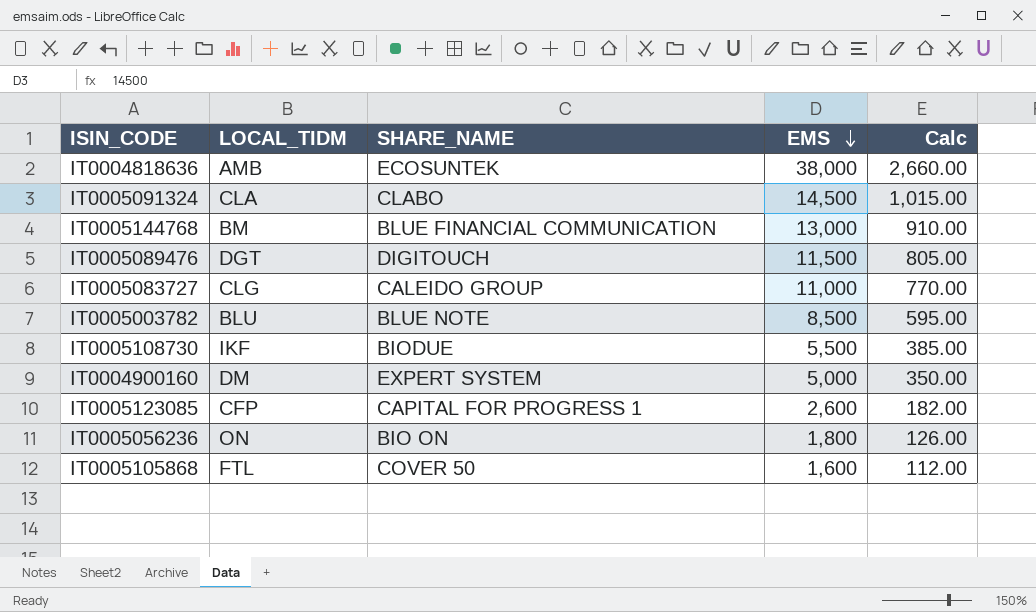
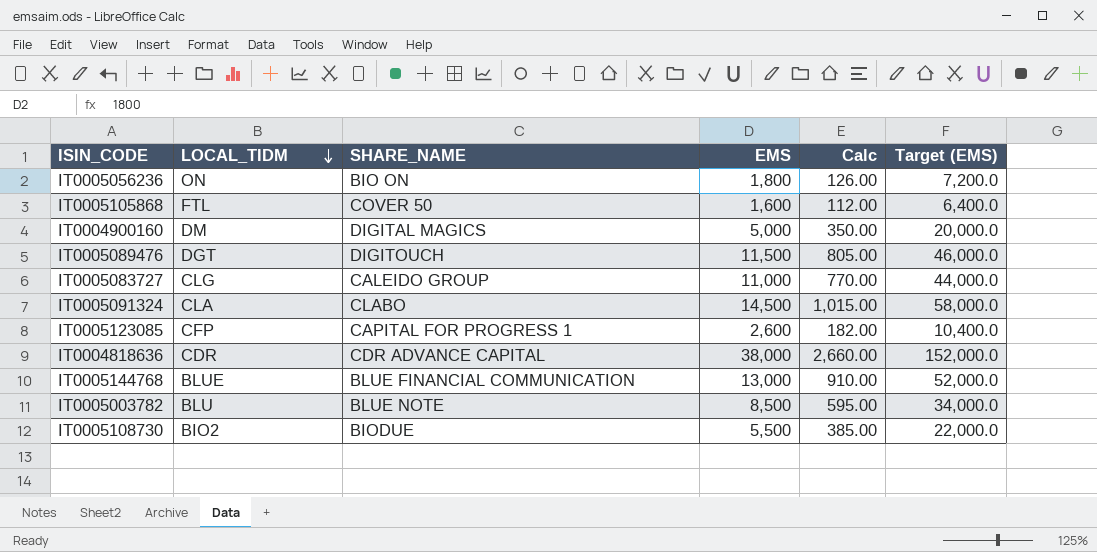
row order: EMS descending -> LOCAL_TIDM descending
column Target (EMS) | formula: none -> [EMS] * 4
IT0004900160 | SHARE_NAME: EXPERT SYSTEM -> DIGITAL MAGICS
IT0004818636 | LOCAL_TIDM: AMB -> CDR
IT0004818636 | SHARE_NAME: ECOSUNTEK -> CDR ADVANCE CAPITAL
IT0005144768 | LOCAL_TIDM: BM -> BLUE
IT0005108730 | LOCAL_TIDM: IKF -> BIO2

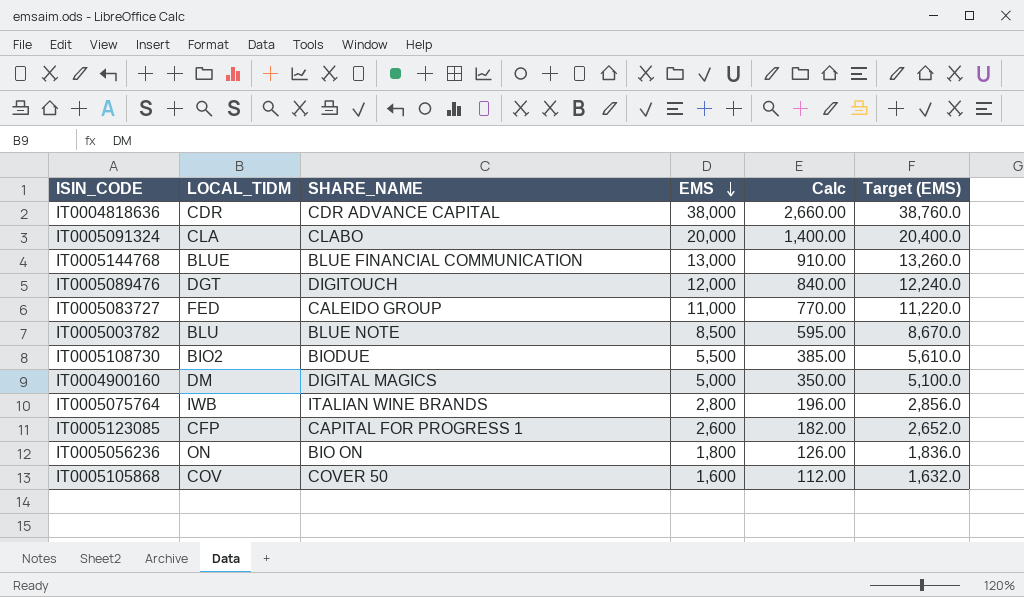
row order: LOCAL_TIDM descending -> EMS descending
column Target (EMS) | formula: [EMS] * 4 -> [EMS] * 1.02
IT0005091324 | EMS: 14,500 -> 20,000
IT0005091324 | Calc: 1,015.00 -> 1,400.00
IT0005089476 | EMS: 11,500 -> 12,000
IT0005089476 | Calc: 805.00 -> 840.00
IT0005083727 | LOCAL_TIDM: CLG -> FED
row IT0005075764: none -> IWB | ITALIAN WINE BRANDS | 2,800 | 196.00 | 2,856.0
IT0005105868 | LOCAL_TIDM: FTL -> COV

